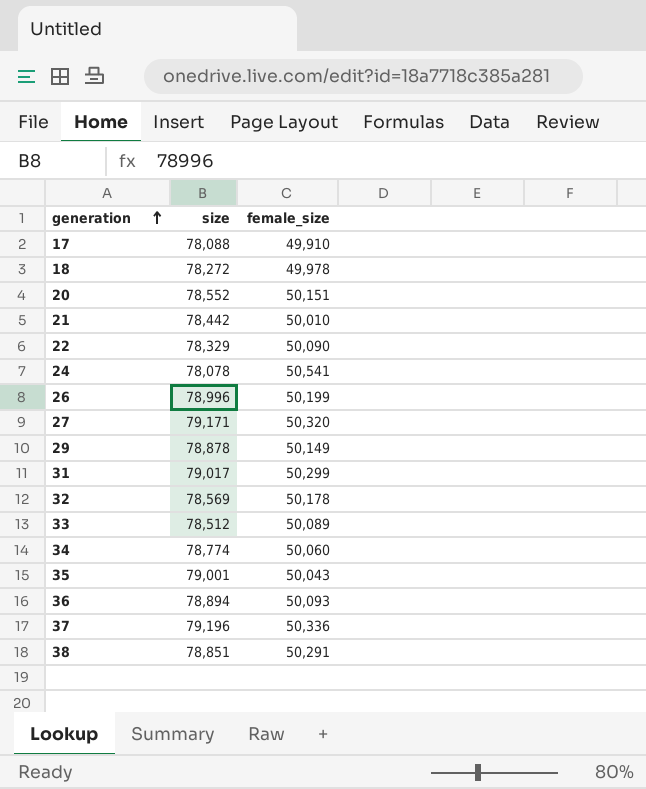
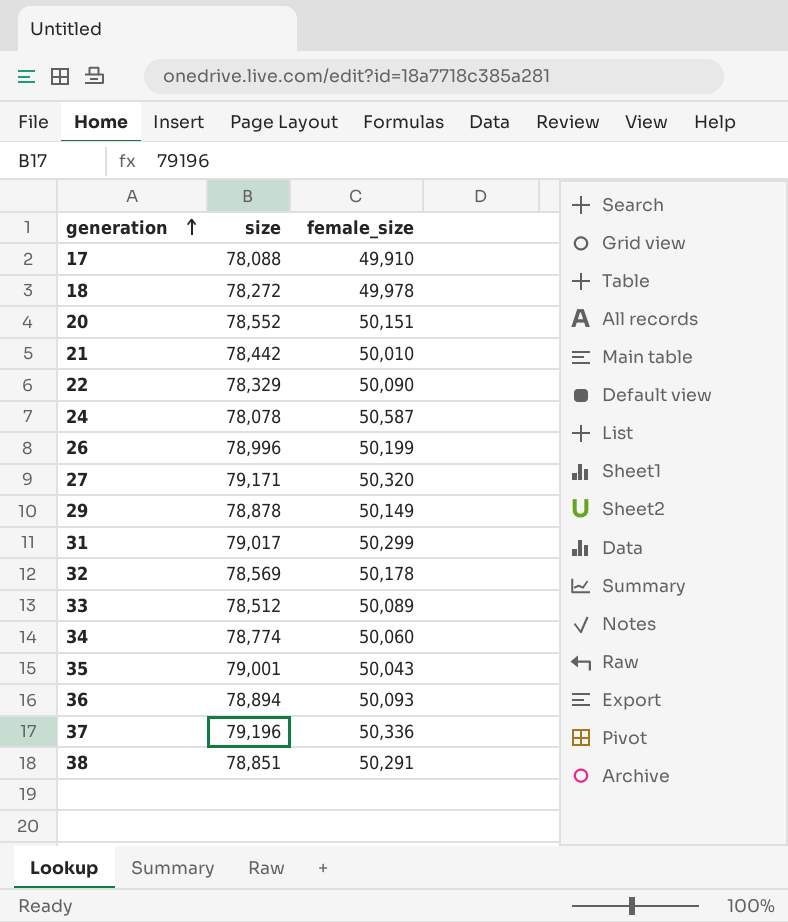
24 | female_size: 50,541 -> 50,587

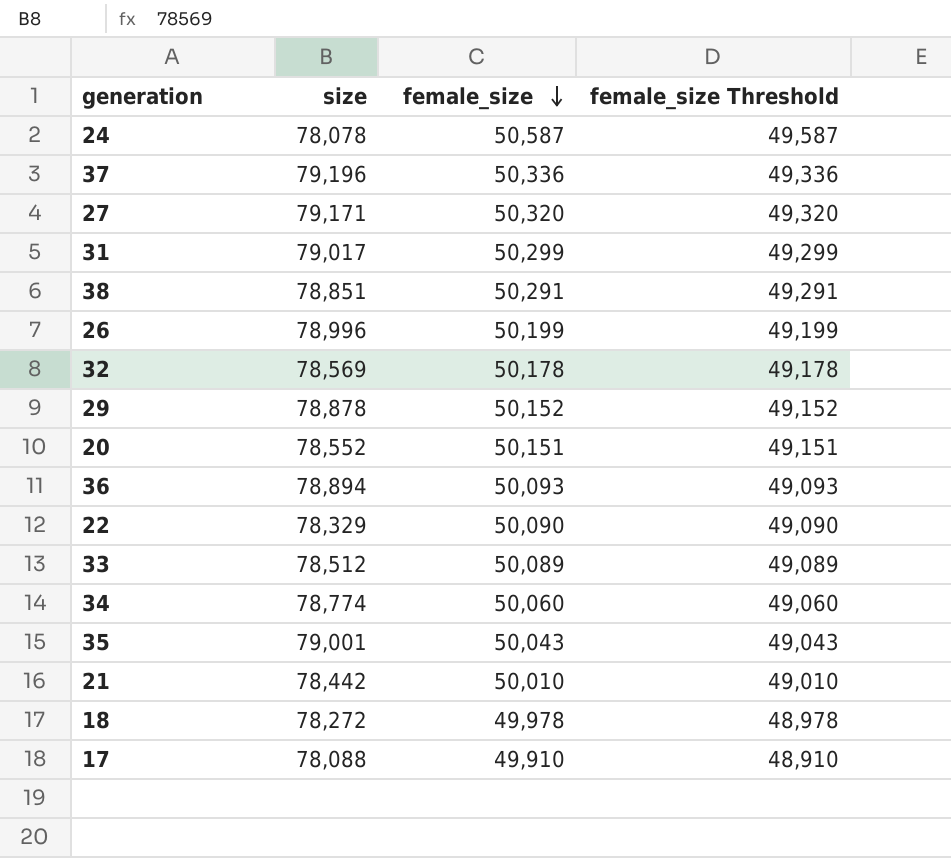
row order: generation ascending -> female_size descending
column female_size Threshold | formula: none -> [female_size] - 1000
29 | female_size: 50,149 -> 50,152

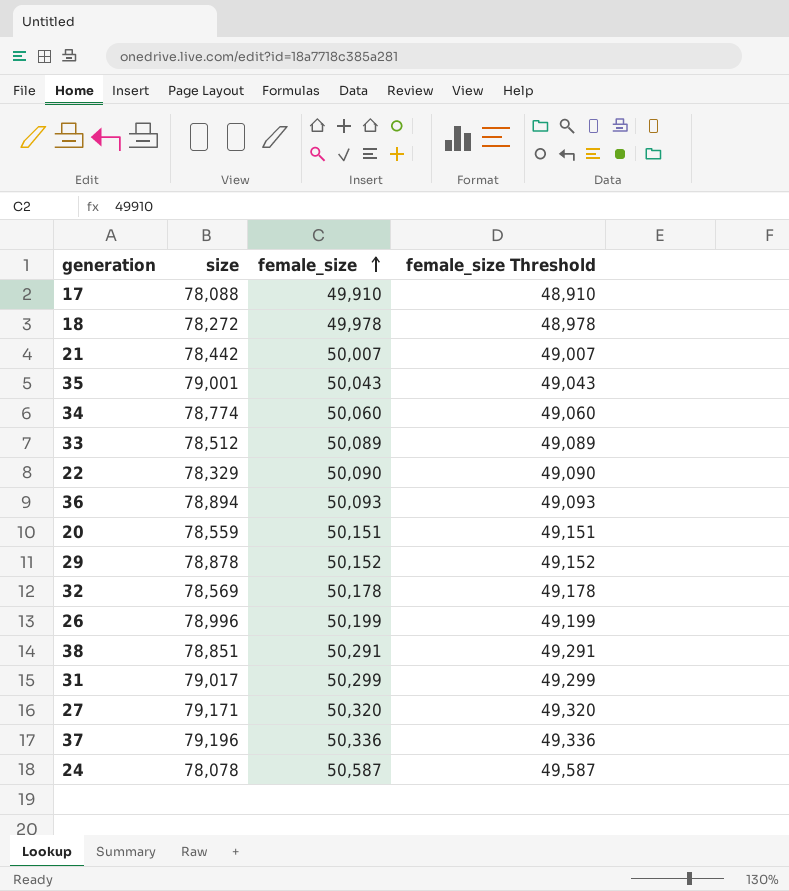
row order: female_size descending -> female_size ascending
21 | female_size: 50,010 -> 50,007
21 | female_size Threshold: 49,010 -> 49,007
20 | size: 78,552 -> 78,559

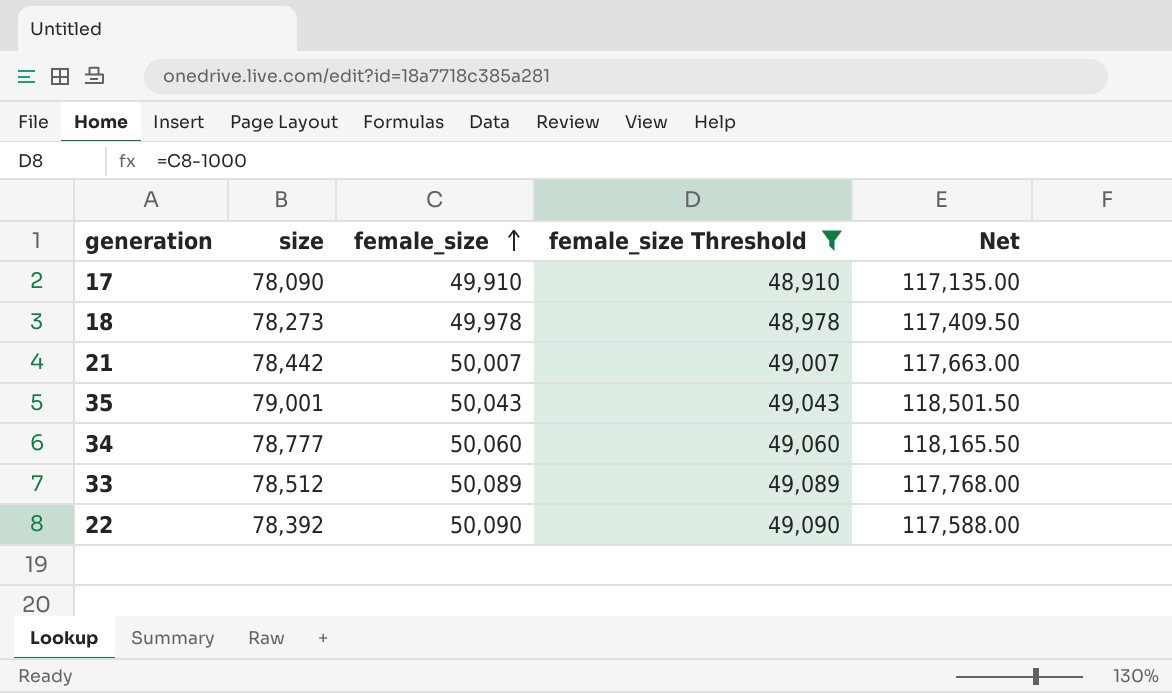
filter: none -> female_size Threshold <= 49,090
column Net | formula: none -> [size] * 1.5
17 | size: 78,088 -> 78,090
18 | size: 78,272 -> 78,273
34 | size: 78,774 -> 78,777
22 | size: 78,329 -> 78,392

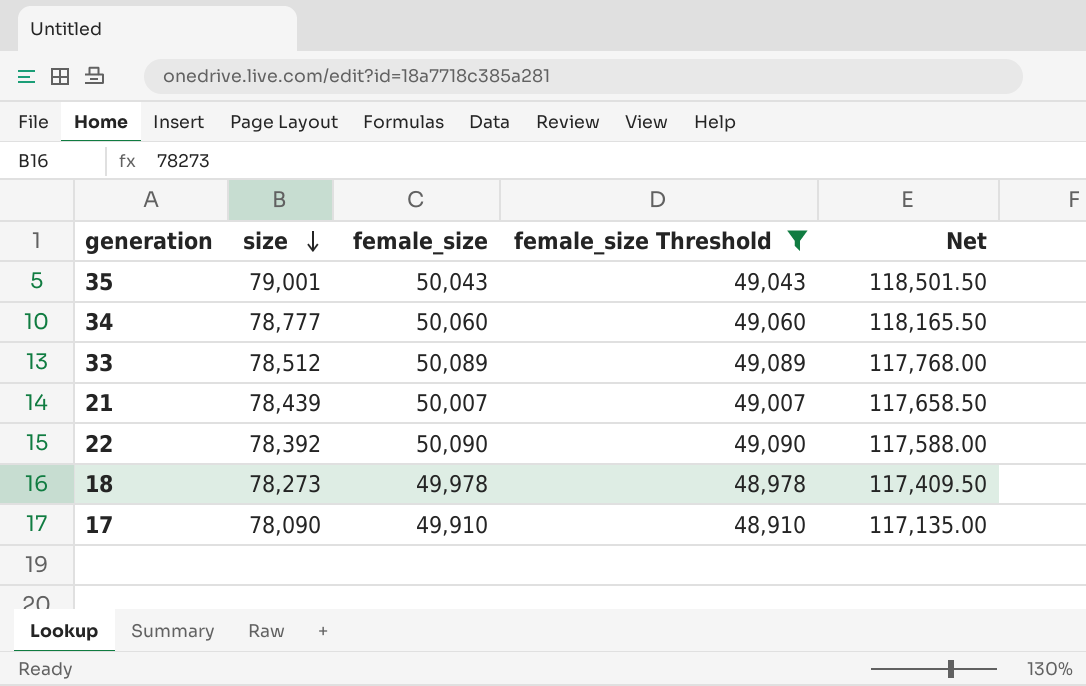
row order: female_size ascending -> size descending
21 | size: 78,442 -> 78,439
21 | Net: 117,663.00 -> 117,658.50

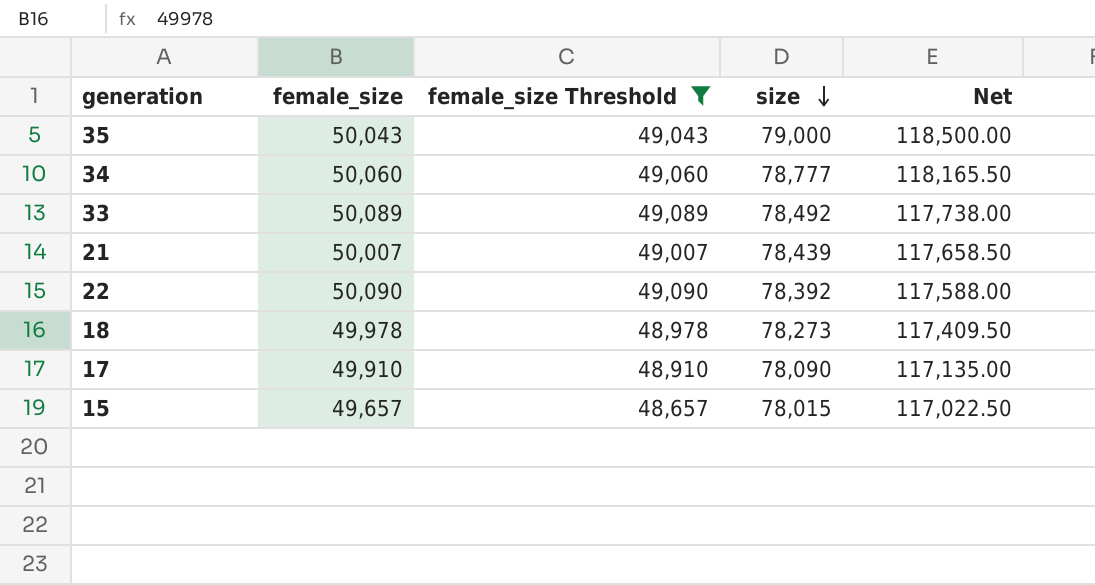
column size | position: 2 -> 4
35 | size: 79,001 -> 79,000
35 | Net: 118,501.50 -> 118,500.00
33 | size: 78,512 -> 78,492
33 | Net: 117,768.00 -> 117,738.00
row 15: none -> 49,657 | 48,657 | 78,015 | 117,022.50

